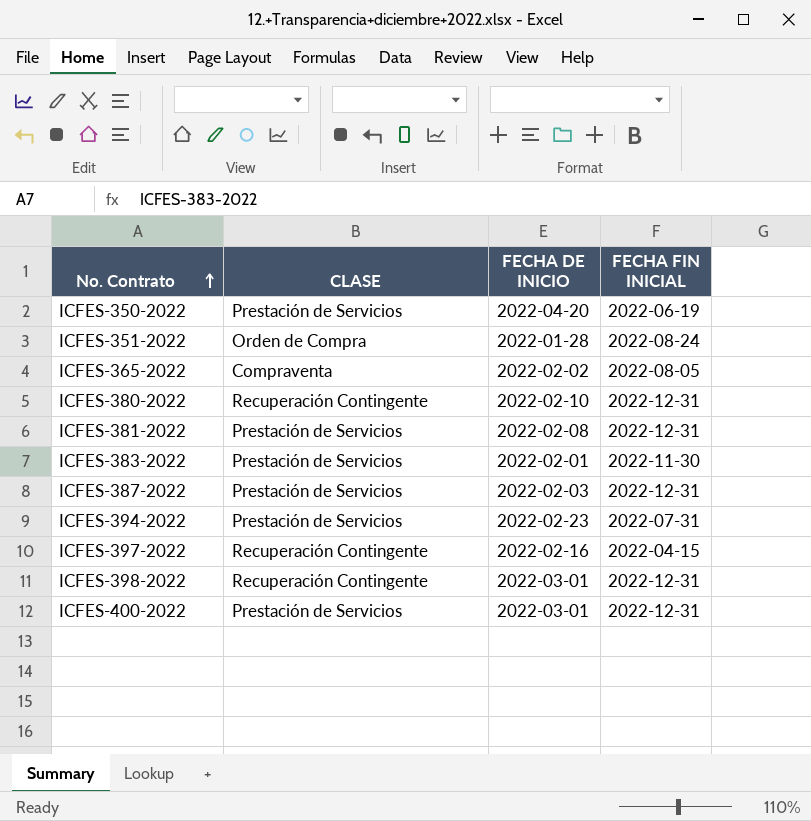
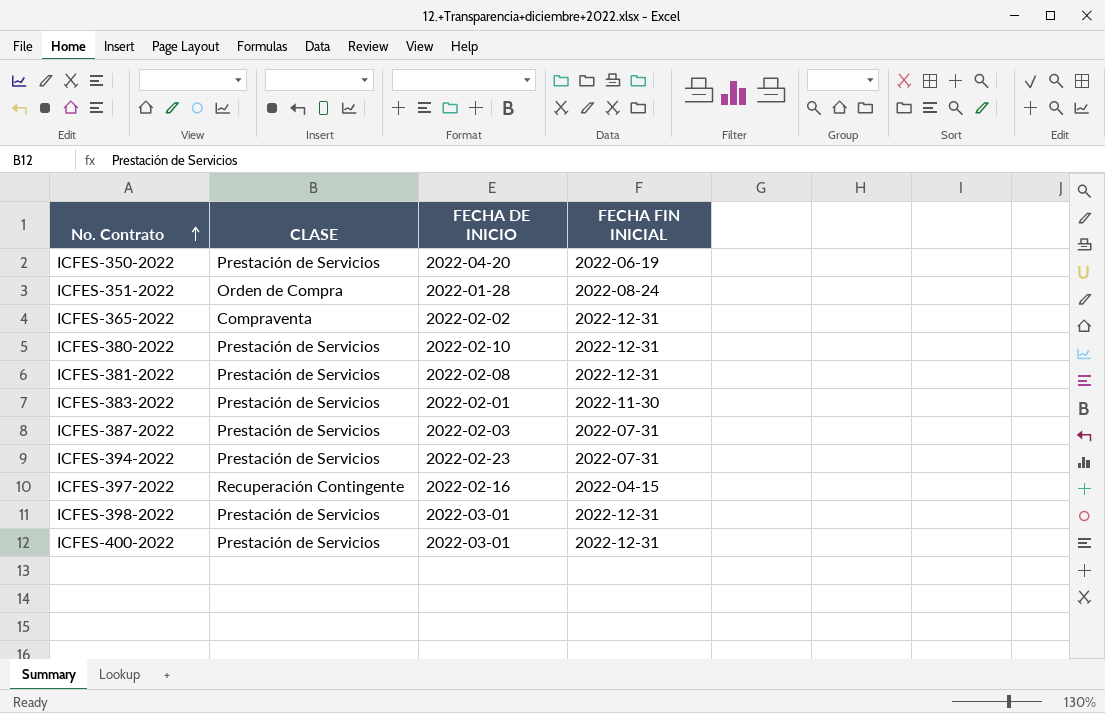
ICFES-365-2022 | FECHA FIN INICIAL: 2022-08-05 -> 2022-12-31
ICFES-380-2022 | CLASE: Recuperación Contingente -> Prestación de Servicios
ICFES-387-2022 | FECHA FIN INICIAL: 2022-12-31 -> 2022-07-31
ICFES-398-2022 | CLASE: Recuperación Contingente -> Prestación de Servicios

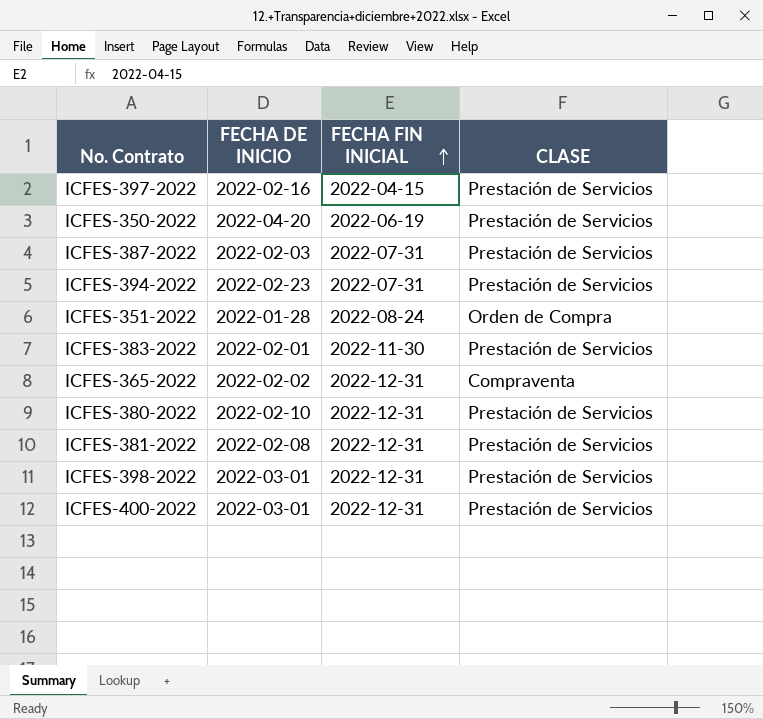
row order: No. Contrato ascending -> FECHA FIN INICIAL ascending
column CLASE | position: 2 -> 4
ICFES-397-2022 | CLASE: Recuperación Contingente -> Prestación de Servicios

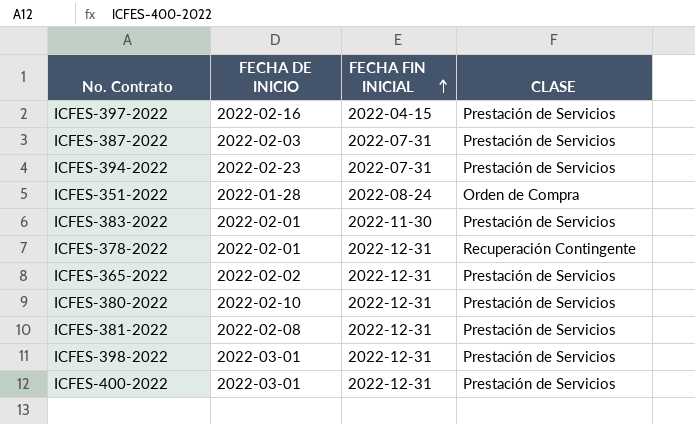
row ICFES-350-2022: 2022-04-20 | 2022-06-19 | Prestación de Servicios -> none
row ICFES-378-2022: none -> 2022-02-01 | 2022-12-31 | Recuperación Contingente
ICFES-365-2022 | CLASE: Compraventa -> Prestación de Servicios

